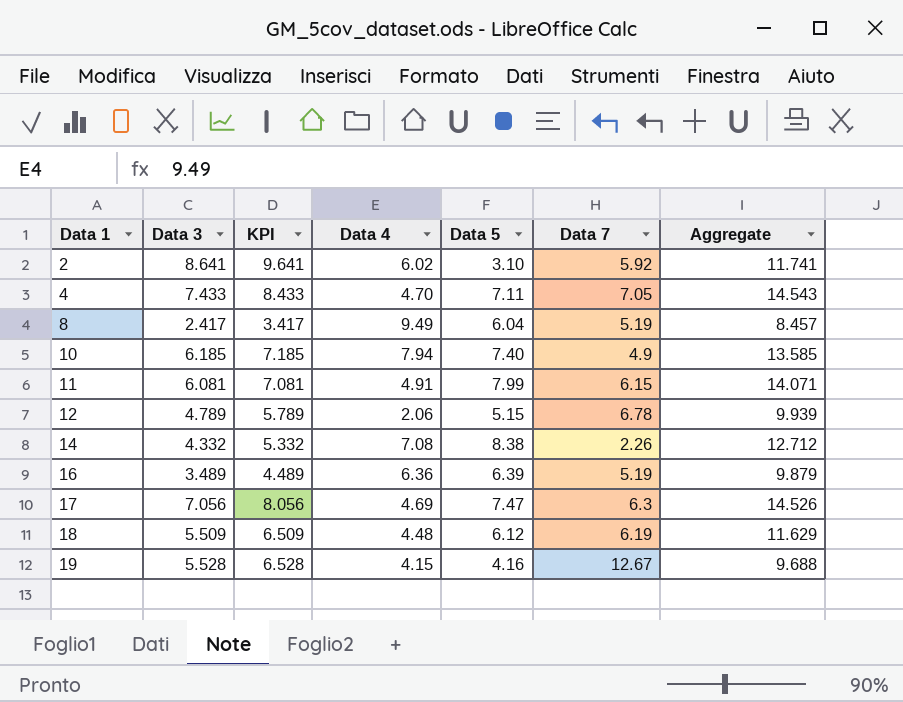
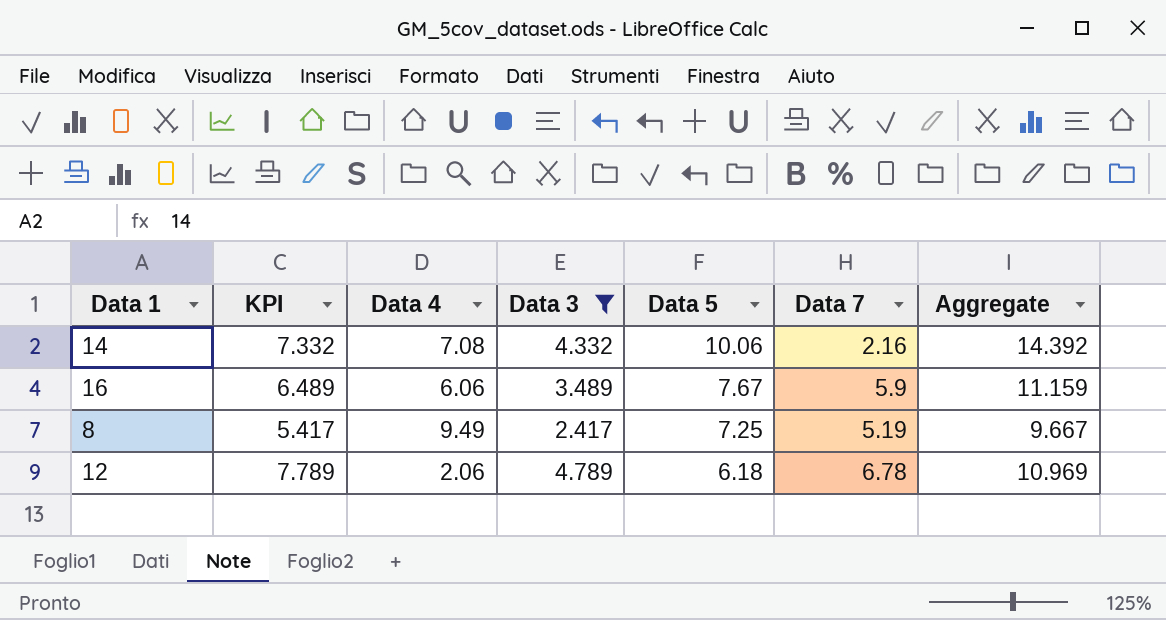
filter: none -> Data 3 <= 4.789
row order: Data 1 ascending -> Data 5 descending
column KPI | formula: [Data 3] + 1 -> [Data 3] + 3
column Data 3 | position: 2 -> 4
14 | Data 5: 8.38 -> 10.06
14 | Data 7: 2.26 -> 2.16
14 | Aggregate: 12.712 -> 14.392
16 | Data 4: 6.36 -> 6.06
16 | Data 5: 6.39 -> 7.67
16 | Data 7: 5.19 -> 5.9
16 | Aggregate: 9.879 -> 11.159
8 | Data 5: 6.04 -> 7.25
8 | Aggregate: 8.457 -> 9.667
12 | Data 5: 5.15 -> 6.18
12 | Aggregate: 9.939 -> 10.969

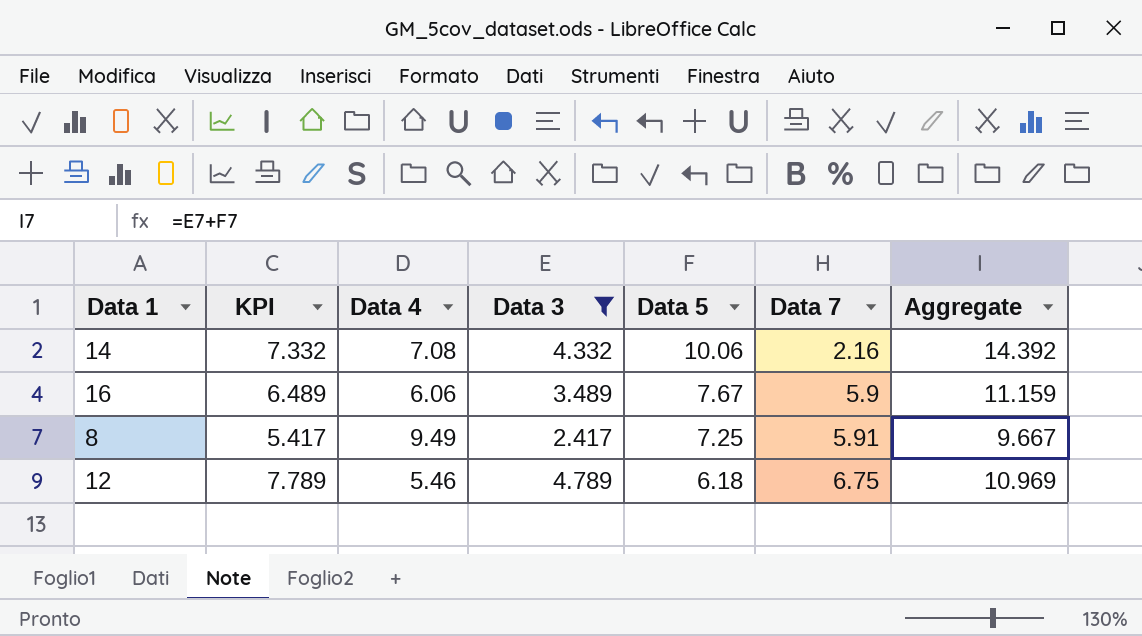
8 | Data 7: 5.19 -> 5.91
12 | Data 4: 2.06 -> 5.46
12 | Data 7: 6.78 -> 6.75

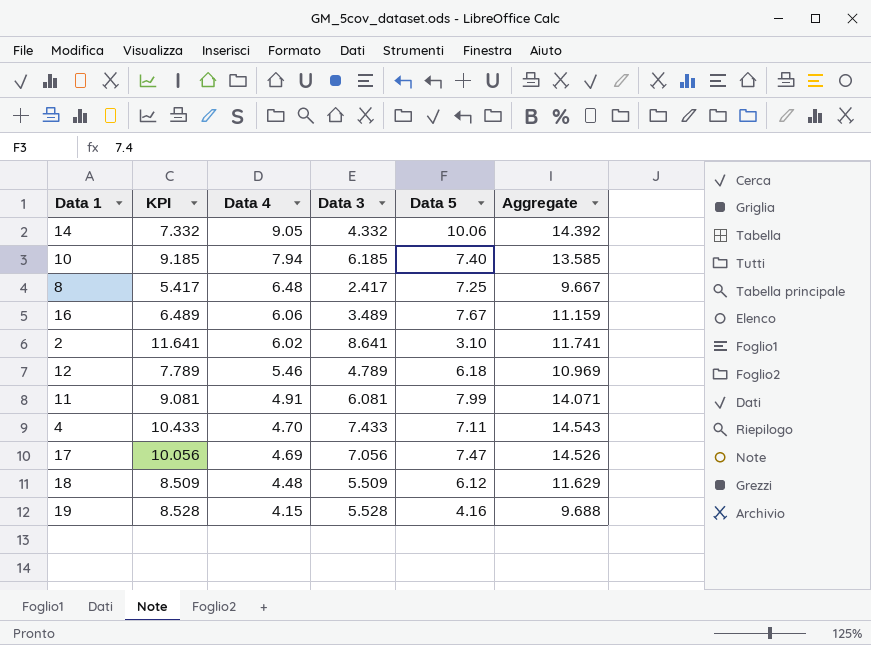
filter: Data 3 <= 4.789 -> none
row order: Data 5 descending -> Data 4 descending
column Data 7 | position: 6 -> none
14 | Data 4: 7.08 -> 9.05
8 | Data 4: 9.49 -> 6.48

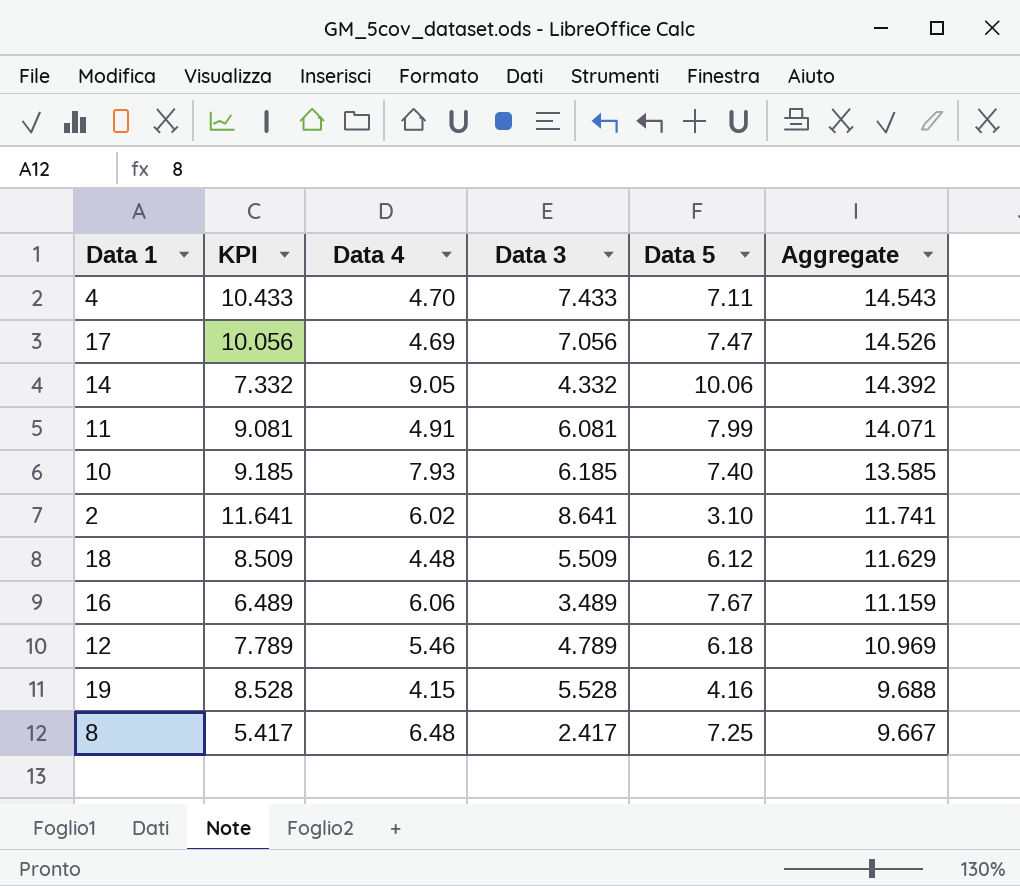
row order: Data 4 descending -> Aggregate descending
10 | Data 4: 7.94 -> 7.93

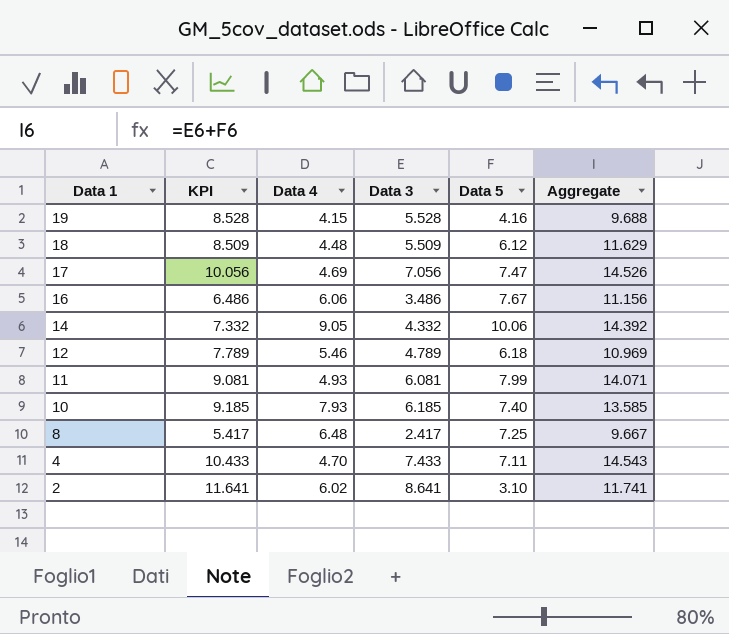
row order: Aggregate descending -> Data 1 descending
16 | KPI: 6.489 -> 6.486
16 | Data 3: 3.489 -> 3.486
16 | Aggregate: 11.159 -> 11.156
11 | Data 4: 4.91 -> 4.93

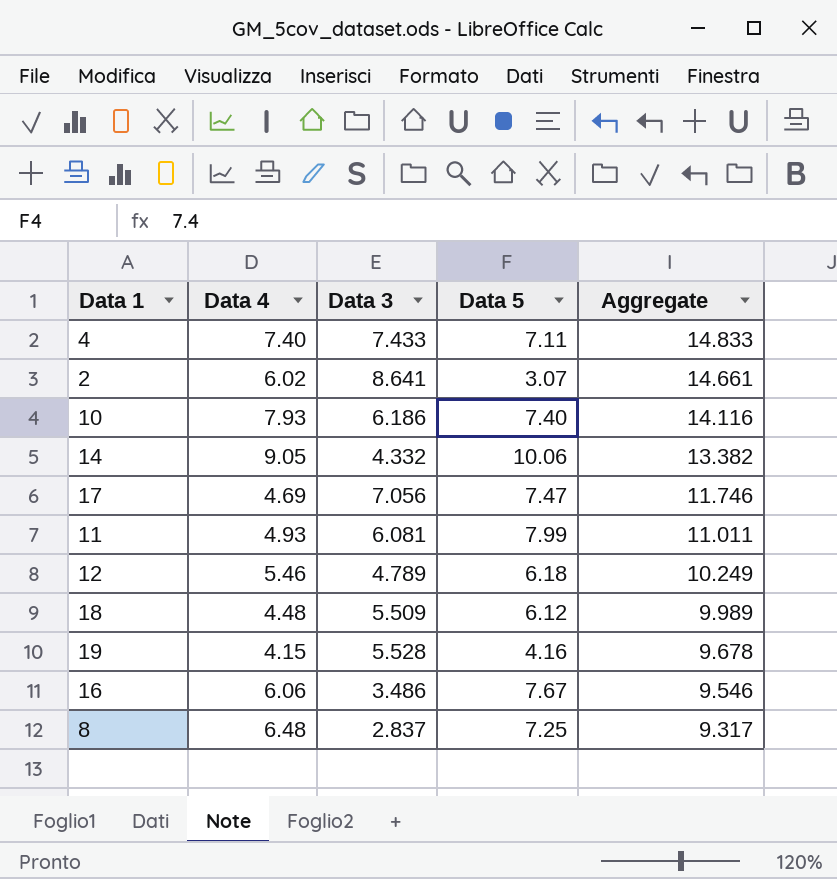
row order: Data 1 descending -> Aggregate descending
column KPI | formula: [Data 3] + 3 -> none
column Aggregate | formula: [Data 3] + [Data 5] -> [Data 4] + [Data 3]
4 | Data 4: 4.70 -> 7.40
2 | Data 5: 3.10 -> 3.07
10 | Data 3: 6.185 -> 6.186
8 | Data 3: 2.417 -> 2.837

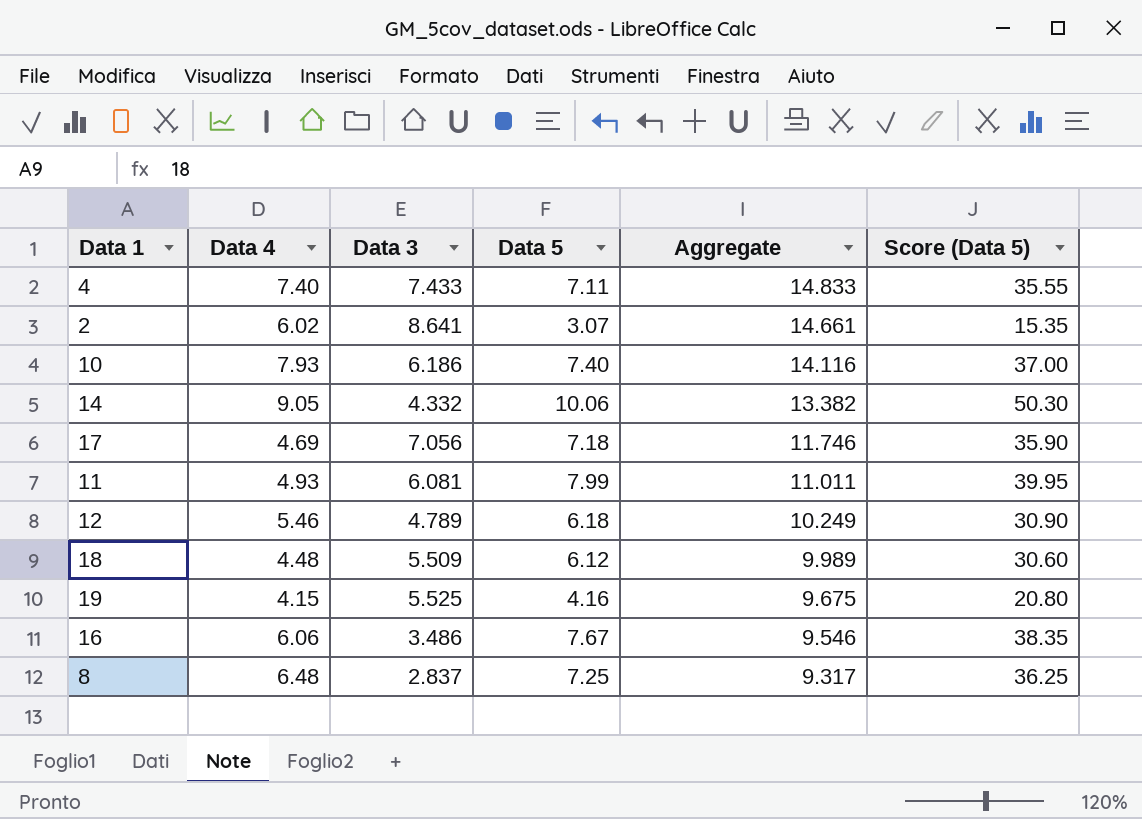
column Score (Data 5) | formula: none -> [Data 5] * 5
17 | Data 5: 7.47 -> 7.18
19 | Data 3: 5.528 -> 5.525
19 | Aggregate: 9.678 -> 9.675

